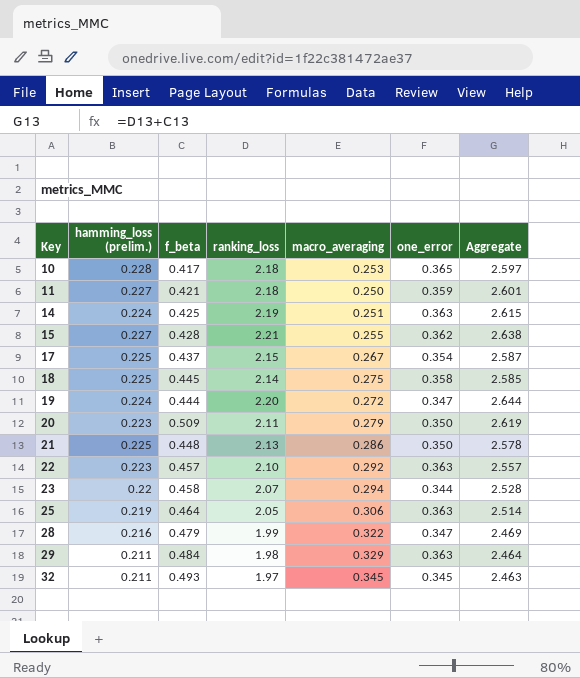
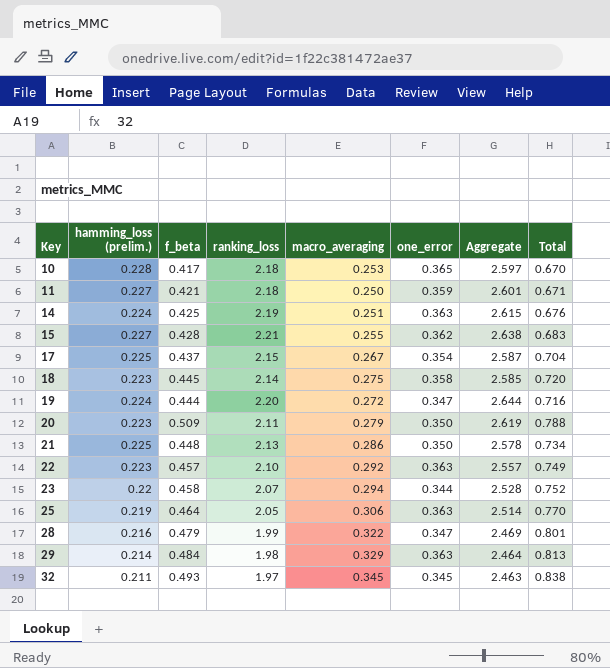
column Total | formula: none -> [f_beta] + [macro_averaging]
18 | hamming_loss (prelim.): 0.225 -> 0.223
29 | hamming_loss (prelim.): 0.211 -> 0.214

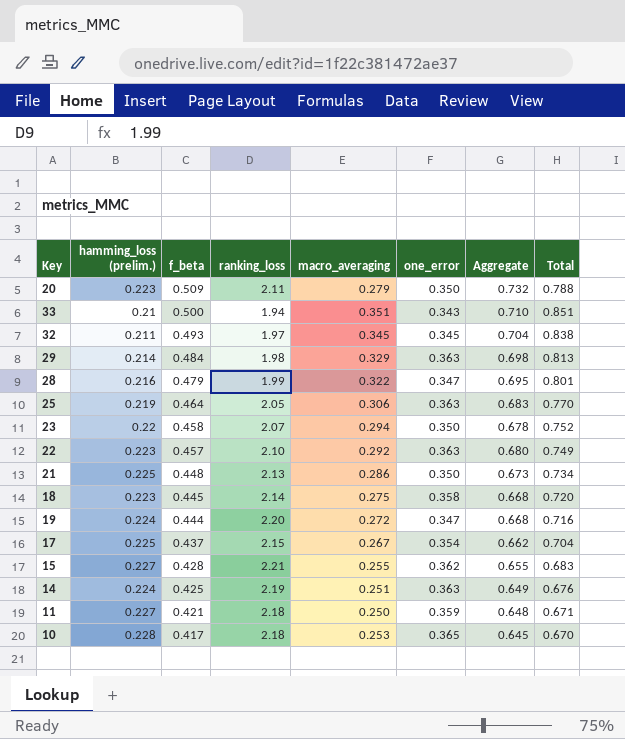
row order: Key ascending -> f_beta descending
column Aggregate | formula: [f_beta] + [ranking_loss] -> [hamming_loss (prelim.)] + [f_beta]
row 33: none -> 0.21 | 0.500 | 1.94 | 0.351 | 0.343 | 0.710 | 0.851
23 | one_error: 0.344 -> 0.350

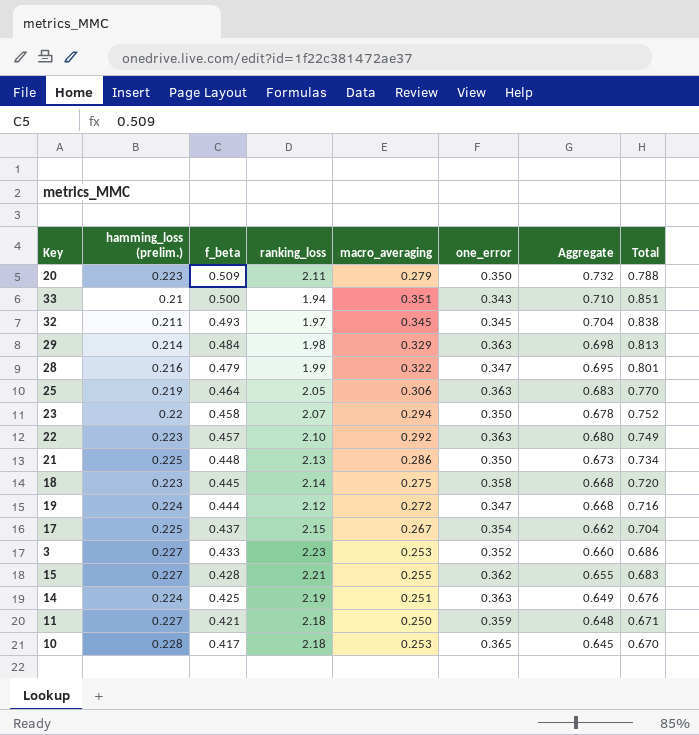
19 | ranking_loss: 2.20 -> 2.12
row 3: none -> 0.227 | 0.433 | 2.23 | 0.253 | 0.352 | 0.660 | 0.686

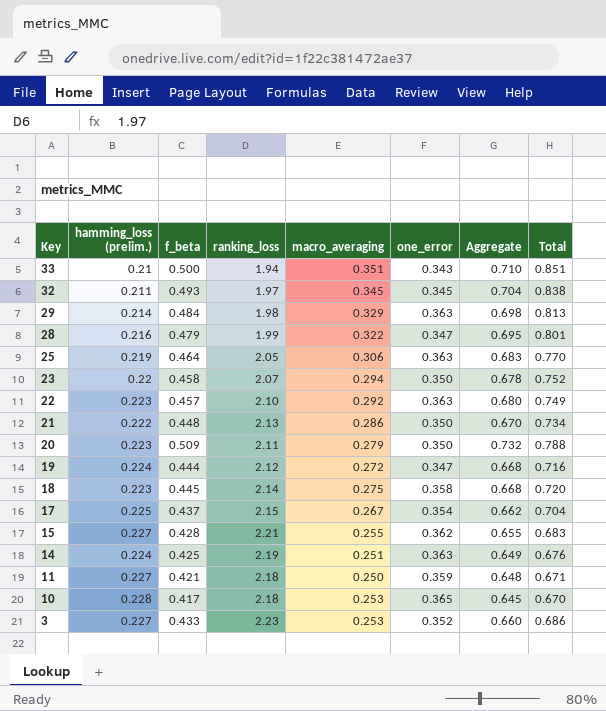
row order: f_beta descending -> Key descending
21 | hamming_loss (prelim.): 0.225 -> 0.222
21 | Aggregate: 0.673 -> 0.670

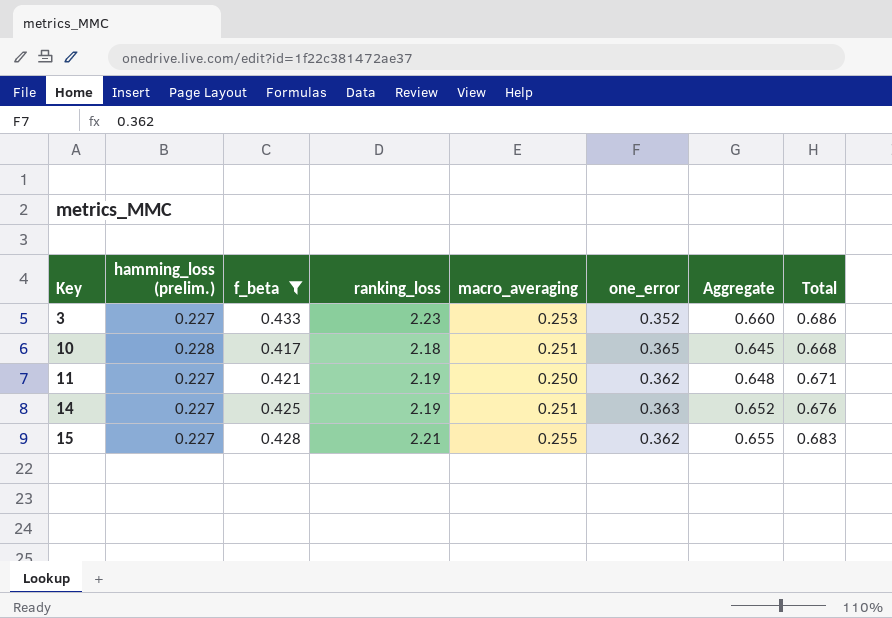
filter: none -> f_beta <= 0.433
row order: Key descending -> Key ascending
10 | macro_averaging: 0.253 -> 0.251
10 | Total: 0.670 -> 0.668
11 | ranking_loss: 2.18 -> 2.19
11 | one_error: 0.359 -> 0.362
14 | hamming_loss (prelim.): 0.224 -> 0.227
14 | Aggregate: 0.649 -> 0.652

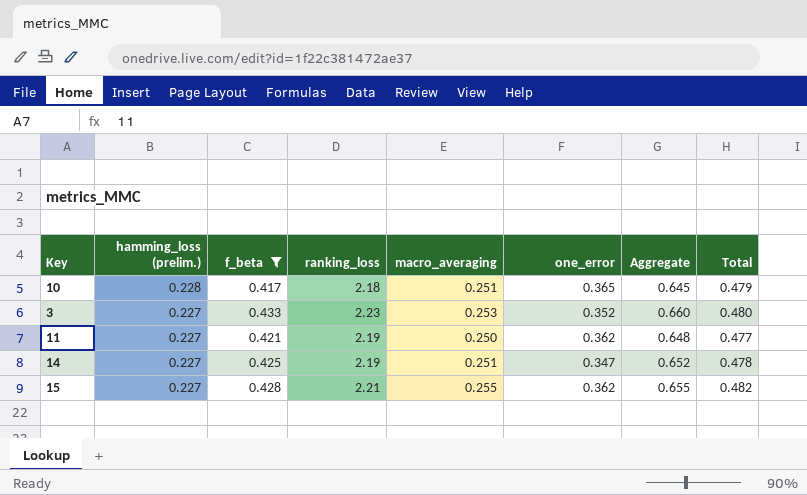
row order: Key ascending -> hamming_loss (prelim.) descending
column Total | formula: [f_beta] + [macro_averaging] -> [hamming_loss (prelim.)] + [macro_averaging]
14 | one_error: 0.363 -> 0.347

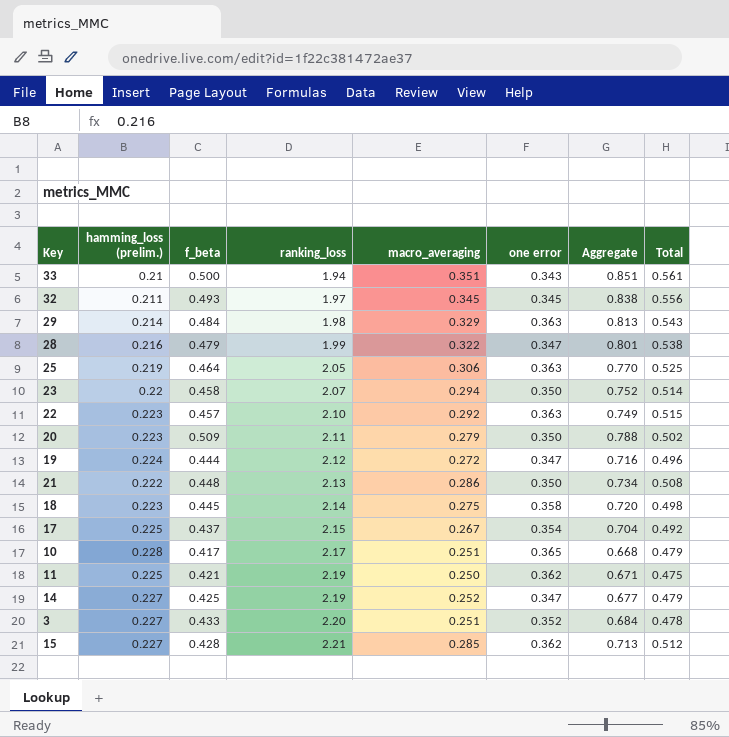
filter: f_beta <= 0.433 -> none
row order: hamming_loss (prelim.) descending -> ranking_loss ascending
column name: one_error -> one error
column Aggregate | formula: [hamming_loss (prelim.)] + [f_beta] -> [f_beta] + [macro_averaging]
10 | ranking_loss: 2.18 -> 2.17
11 | hamming_loss (prelim.): 0.227 -> 0.225
11 | Total: 0.477 -> 0.475
14 | macro_averaging: 0.251 -> 0.252
14 | Total: 0.478 -> 0.479
3 | ranking_loss: 2.23 -> 2.20
3 | macro_averaging: 0.253 -> 0.251
3 | Total: 0.480 -> 0.478
15 | macro_averaging: 0.255 -> 0.285
15 | Total: 0.482 -> 0.512

